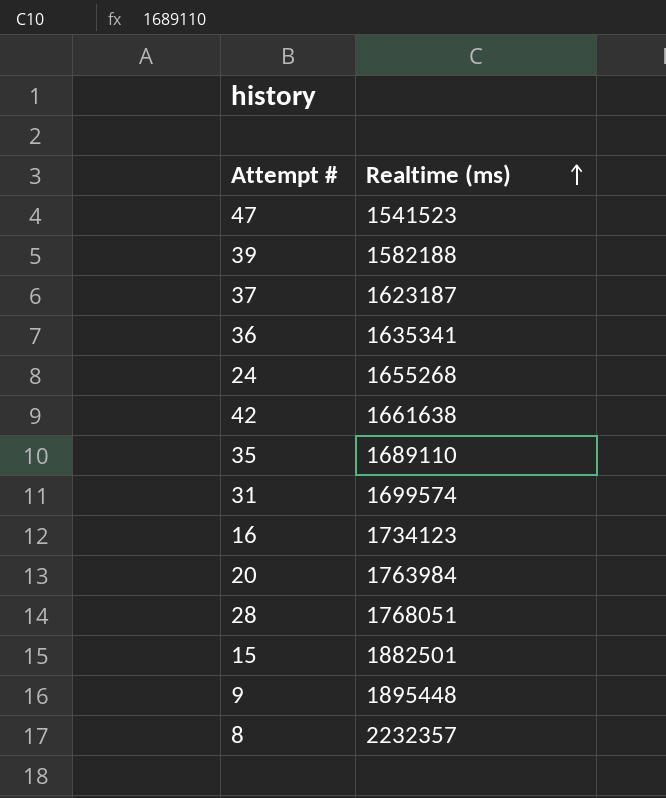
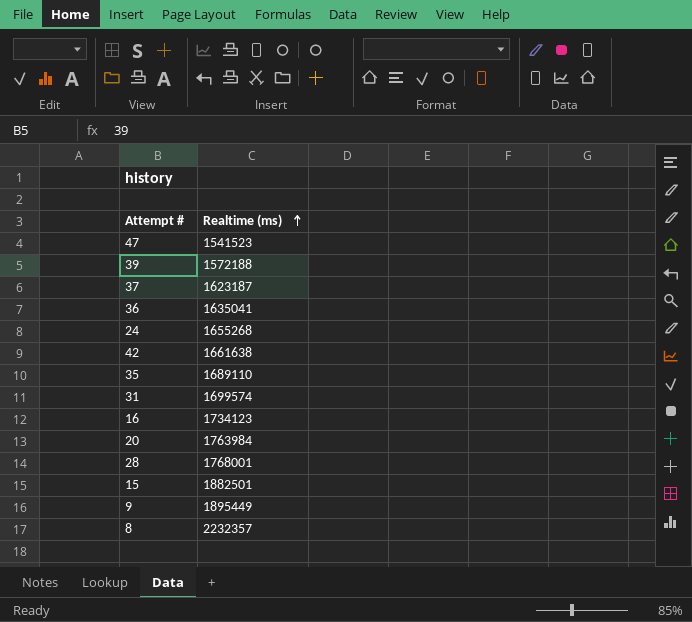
39 | Realtime (ms): 1582188 -> 1572188
36 | Realtime (ms): 1635341 -> 1635041
28 | Realtime (ms): 1768051 -> 1768001
9 | Realtime (ms): 1895448 -> 1895449

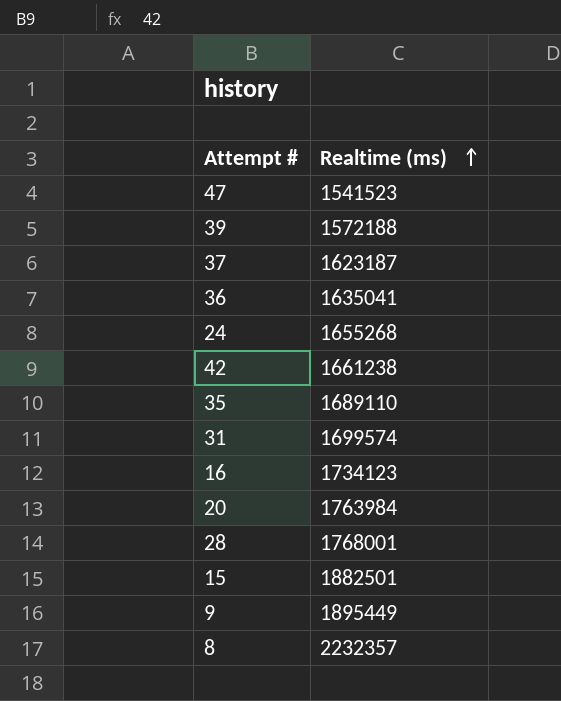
42 | Realtime (ms): 1661638 -> 1661238

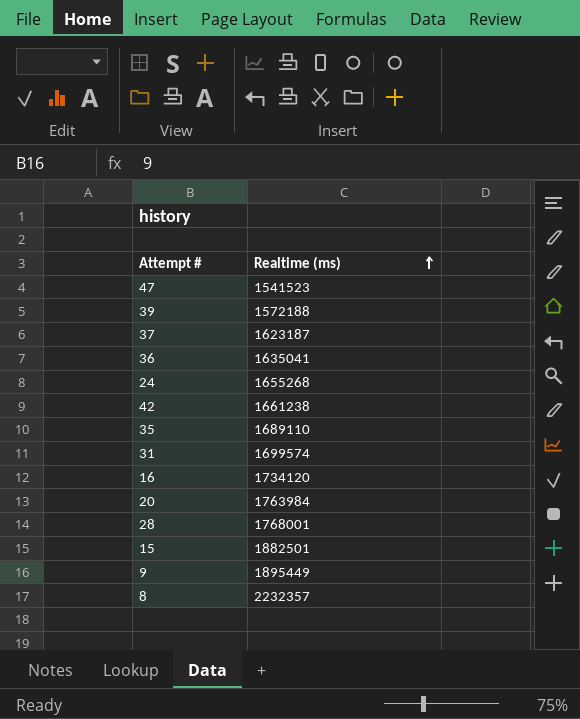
16 | Realtime (ms): 1734123 -> 1734120

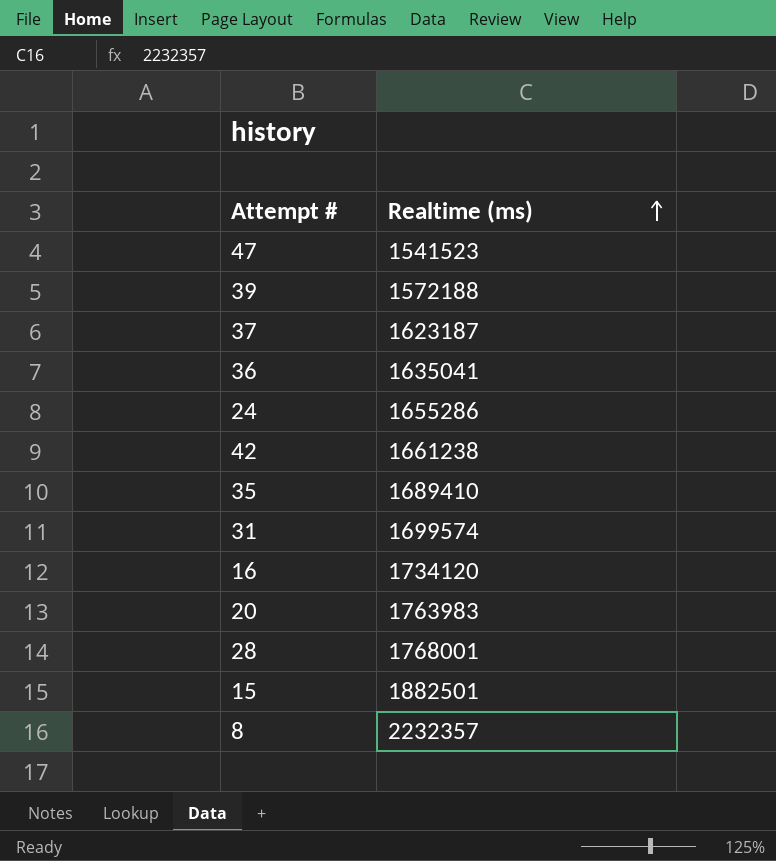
row 9: 1895449 -> none
24 | Realtime (ms): 1655268 -> 1655286
35 | Realtime (ms): 1689110 -> 1689410
20 | Realtime (ms): 1763984 -> 1763983

